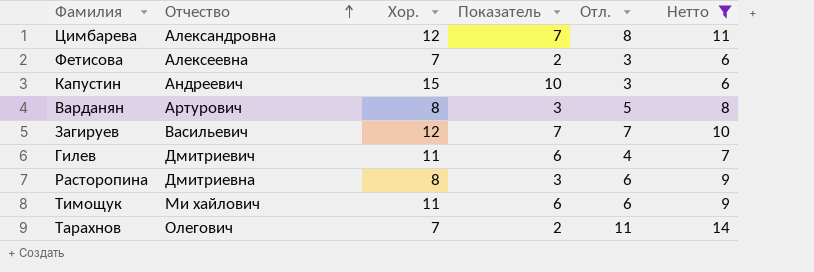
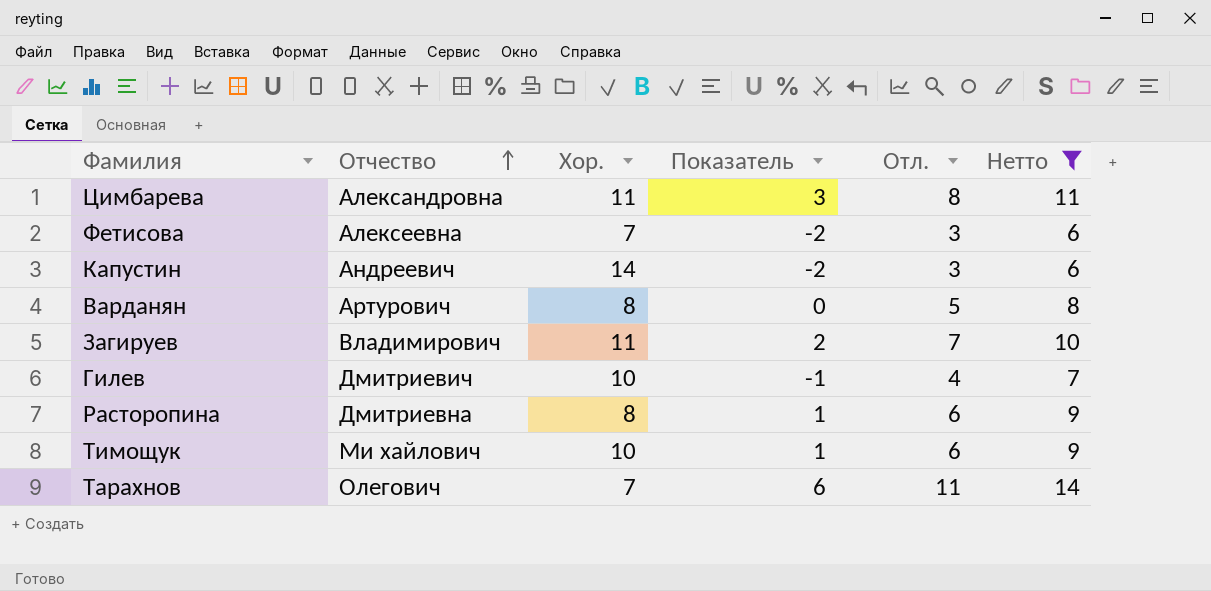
column Показатель | formula: [Хор.] - 5 -> [Отл.] - 5
Цимбарева | Хор.: 12 -> 11
Капустин | Хор.: 15 -> 14
Загируев | Отчество: Васильевич -> Владимирович
Загируев | Хор.: 12 -> 11
Гилев | Хор.: 11 -> 10
Тимощук | Хор.: 11 -> 10

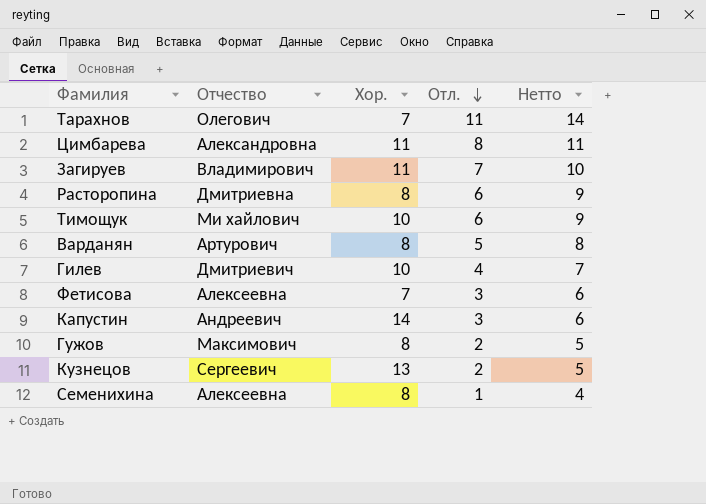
filter: Нетто >= 6 -> none
row order: Отчество ascending -> Отл. descending
column Показатель | formula: [Отл.] - 5 -> none

